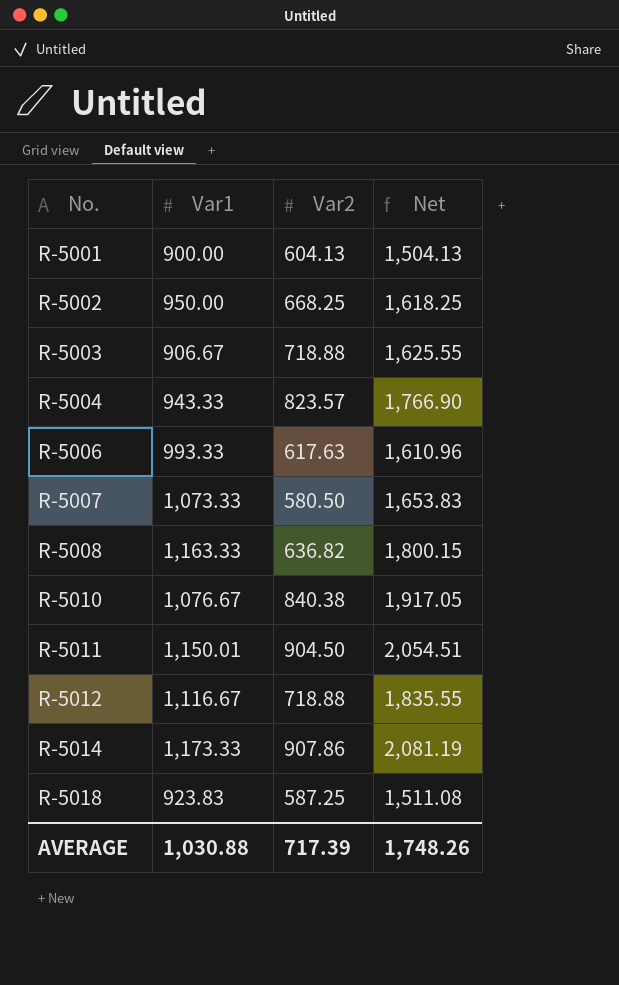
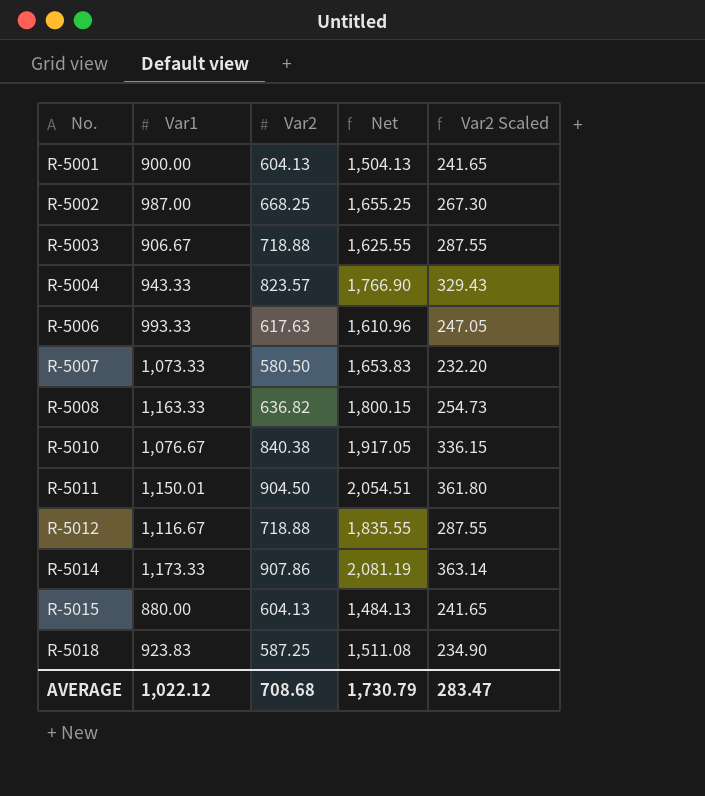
column Var2 Scaled | formula: none -> [Var2] * 0.4
R-5002 | Var1: 950.00 -> 987.00
R-5002 | Net: 1,618.25 -> 1,655.25
row R-5015: none -> 880.00 | 604.13 | 1,484.13 | 241.65
AVERAGE | Var1: 1,030.88 -> 1,022.12
AVERAGE | Var2: 717.39 -> 708.68
AVERAGE | Net: 1,748.26 -> 1,730.79

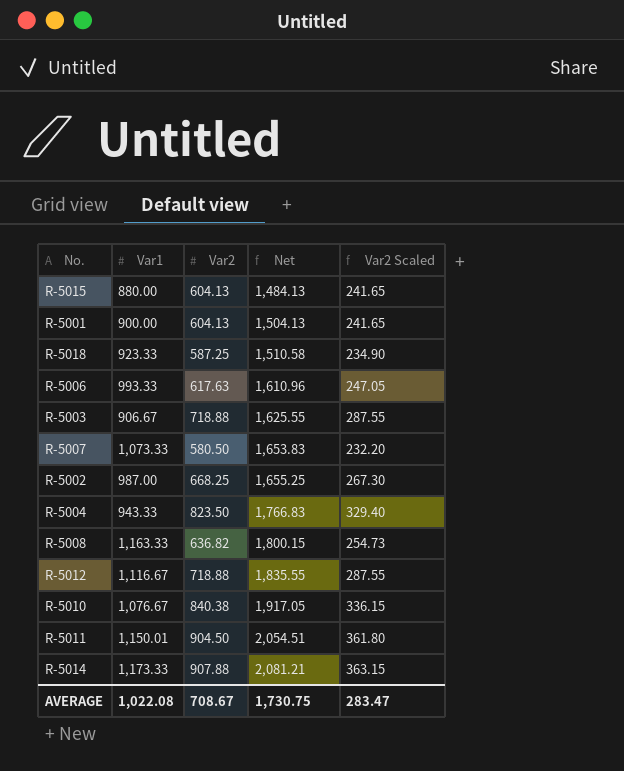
row order: No. ascending -> Net ascending
R-5018 | Var1: 923.83 -> 923.33
R-5018 | Net: 1,511.08 -> 1,510.58
R-5004 | Var2: 823.57 -> 823.50
R-5004 | Net: 1,766.90 -> 1,766.83
R-5004 | Var2 Scaled: 329.43 -> 329.40
R-5014 | Var2: 907.86 -> 907.88
R-5014 | Net: 2,081.19 -> 2,081.21
R-5014 | Var2 Scaled: 363.14 -> 363.15
AVERAGE | Var1: 1,022.12 -> 1,022.08
AVERAGE | Var2: 708.68 -> 708.67
AVERAGE | Net: 1,730.79 -> 1,730.75

